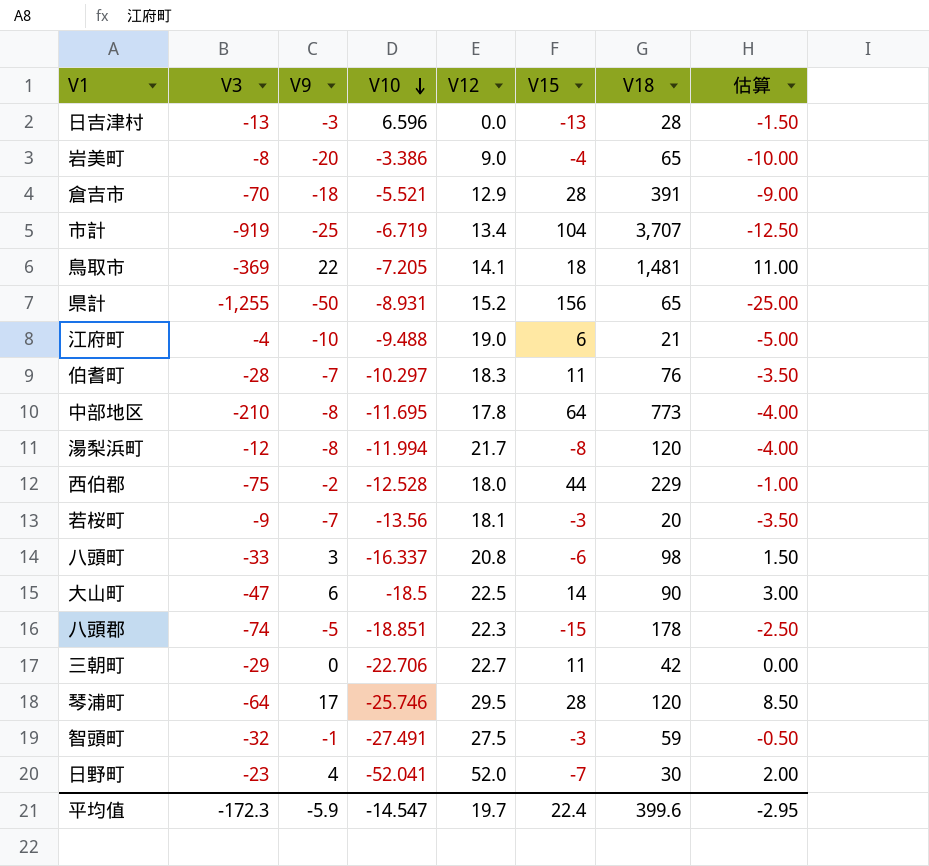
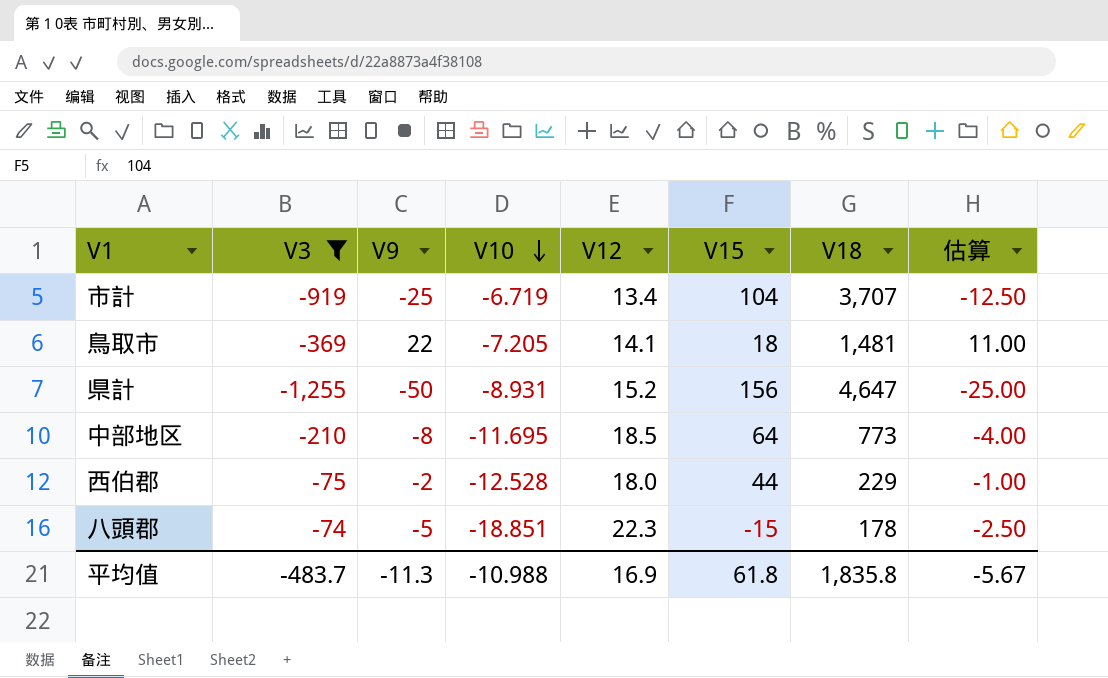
filter: none -> V3 <= -74
県計 | V18: 65 -> 4,647
中部地区 | V12: 17.8 -> 18.5
平均值 | V3: -172.3 -> -483.7
平均值 | V9: -5.9 -> -11.3
平均值 | V10: -14.547 -> -10.988
平均值 | V12: 19.7 -> 16.9
平均值 | V15: 22.4 -> 61.8
平均值 | V18: 399.6 -> 1,835.8
平均值 | 估算: -2.95 -> -5.67

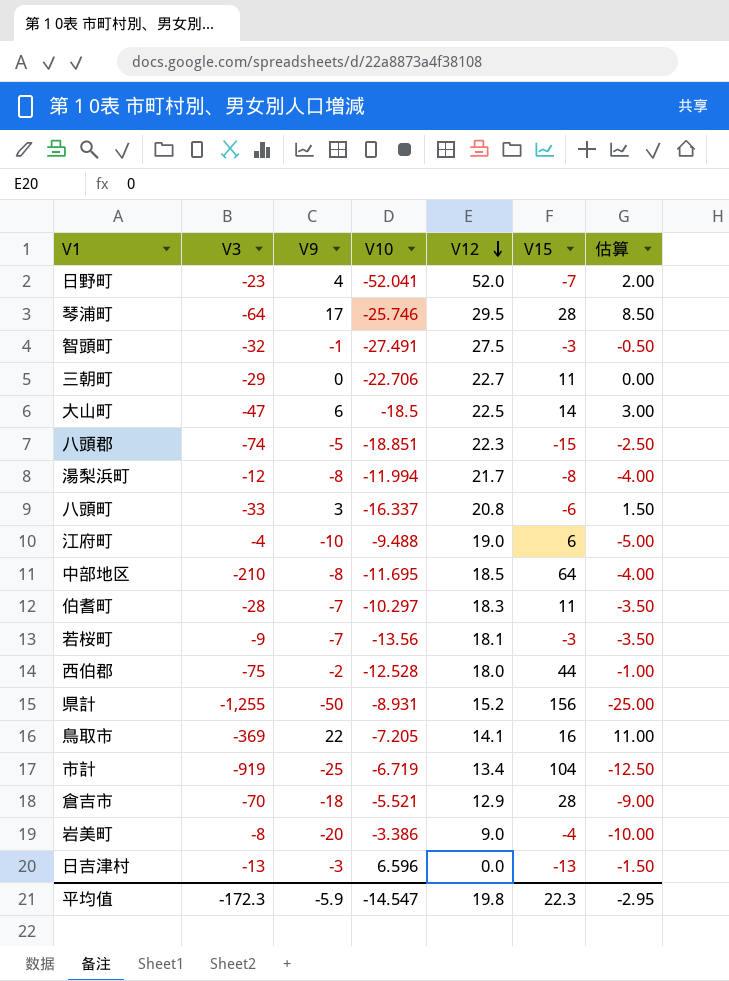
filter: V3 <= -74 -> none
row order: V10 descending -> V12 descending
column V18 | position: 7 -> none
鳥取市 | V15: 18 -> 16
平均值 | V3: -483.7 -> -172.3
平均值 | V9: -11.3 -> -5.9
平均值 | V10: -10.988 -> -14.547
平均值 | V12: 16.9 -> 19.8
平均值 | V15: 61.8 -> 22.3
平均值 | 估算: -5.67 -> -2.95

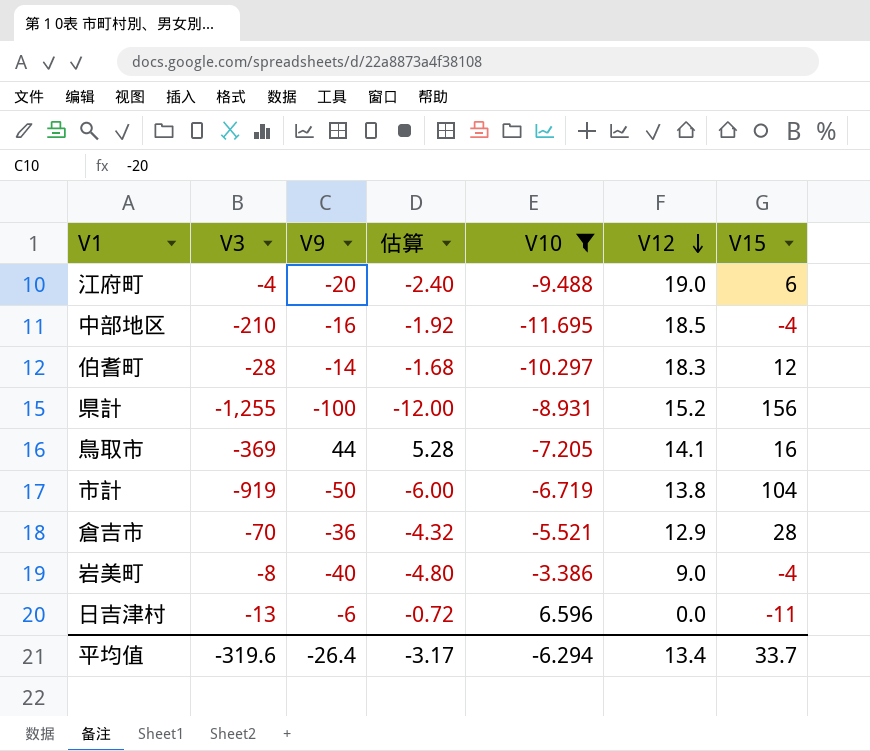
filter: none -> V10 >= -11.695
column 估算 | formula: [V9] * 0.5 -> [V9] * 0.12
column 估算 | position: 7 -> 4
江府町 | V9: -10 -> -20
中部地区 | V9: -8 -> -16
中部地区 | V15: 64 -> -4
伯耆町 | V9: -7 -> -14
伯耆町 | V15: 11 -> 12
県計 | V9: -50 -> -100
鳥取市 | V9: 22 -> 44
市計 | V9: -25 -> -50
市計 | V12: 13.4 -> 13.8
倉吉市 | V9: -18 -> -36
岩美町 | V9: -20 -> -40
日吉津村 | V9: -3 -> -6
日吉津村 | V15: -13 -> -11
平均值 | V3: -172.3 -> -319.6
平均值 | V9: -5.9 -> -26.4
平均值 | 估算: -2.95 -> -3.17
平均值 | V10: -14.547 -> -6.294
平均值 | V12: 19.8 -> 13.4
平均值 | V15: 22.3 -> 33.7

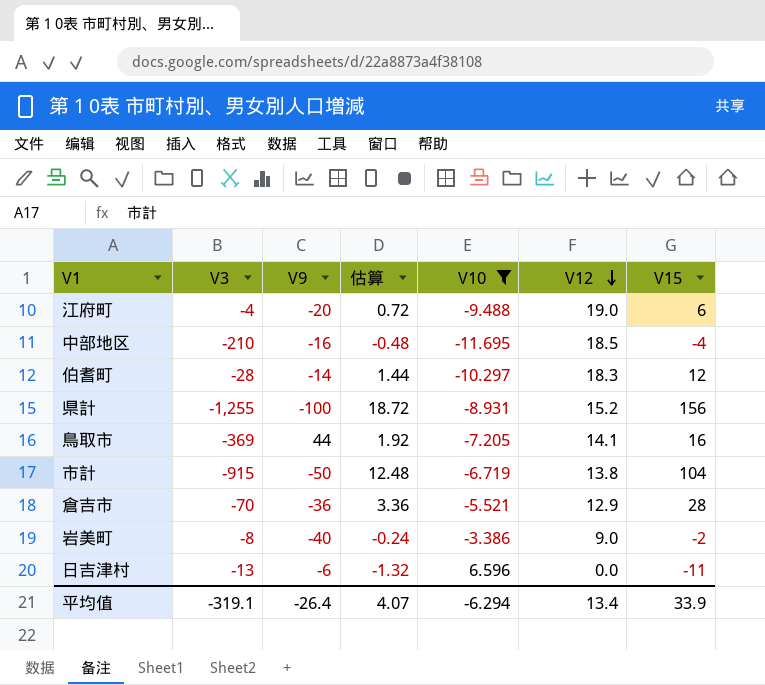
column 估算 | formula: [V9] * 0.12 -> [V15] * 0.12
市計 | V3: -919 -> -915
岩美町 | V15: -4 -> -2
平均值 | V3: -319.6 -> -319.1
平均值 | 估算: -3.17 -> 4.07
平均值 | V15: 33.7 -> 33.9

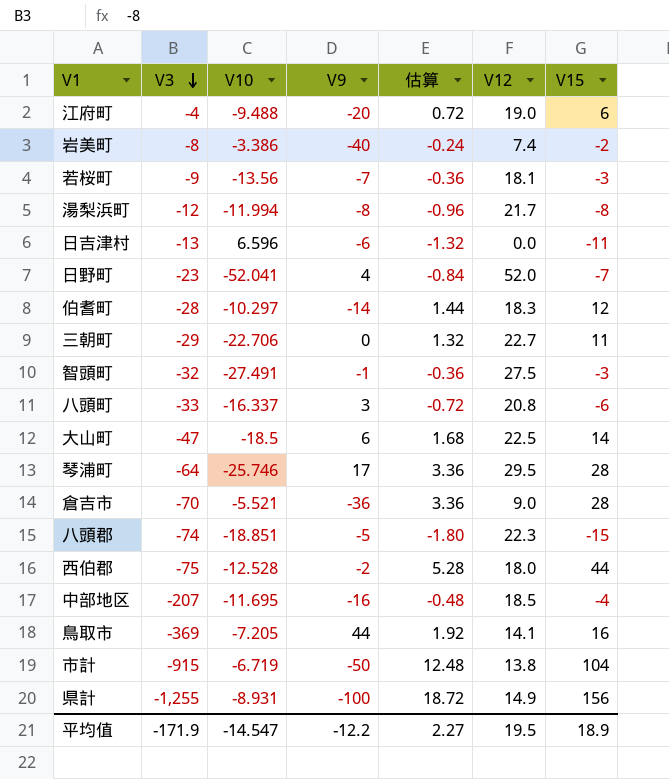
filter: V10 >= -11.695 -> none
row order: V12 descending -> V3 descending
column V10 | position: 5 -> 3
岩美町 | V12: 9.0 -> 7.4
倉吉市 | V12: 12.9 -> 9.0
中部地区 | V3: -210 -> -207
県計 | V12: 15.2 -> 14.9
平均值 | V3: -319.1 -> -171.9
平均值 | V10: -6.294 -> -14.547
平均值 | V9: -26.4 -> -12.2
平均值 | 估算: 4.07 -> 2.27
平均值 | V12: 13.4 -> 19.5
平均值 | V15: 33.9 -> 18.9

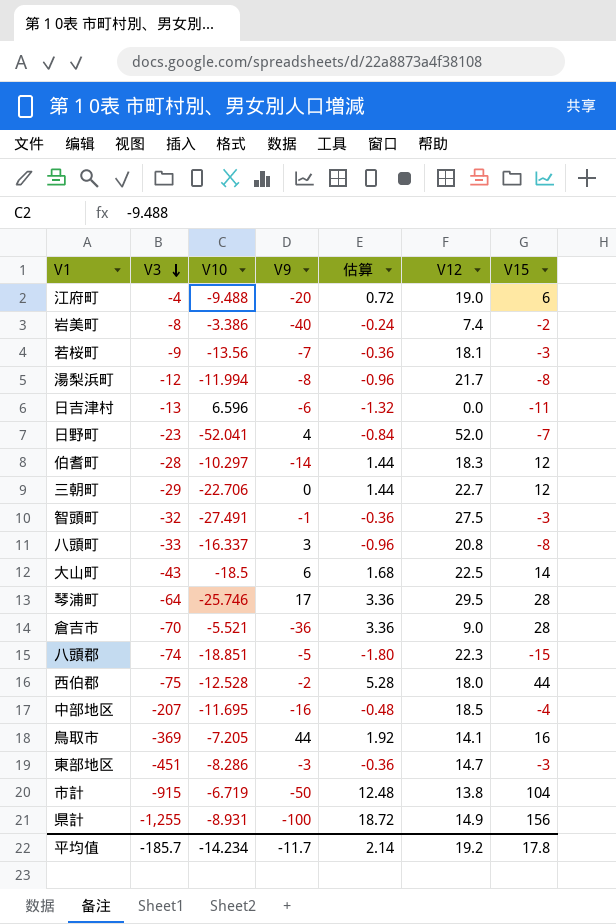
三朝町 | 估算: 1.32 -> 1.44
三朝町 | V15: 11 -> 12
八頭町 | 估算: -0.72 -> -0.96
八頭町 | V15: -6 -> -8
大山町 | V3: -47 -> -43
row 東部地区: none -> -451 | -8.286 | -3 | -0.36 | 14.7 | -3
平均值 | V3: -171.9 -> -185.7
平均值 | V10: -14.547 -> -14.234
平均值 | V9: -12.2 -> -11.7
平均值 | 估算: 2.27 -> 2.14
平均值 | V12: 19.5 -> 19.2
平均值 | V15: 18.9 -> 17.8

